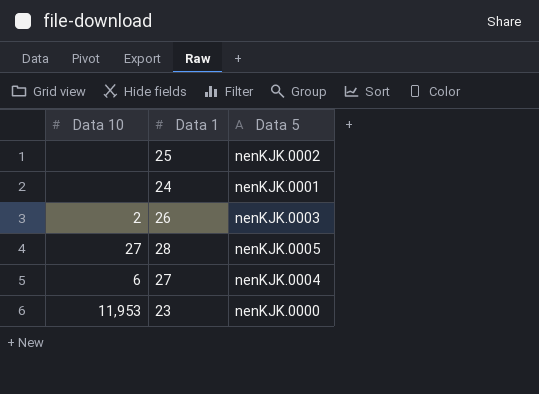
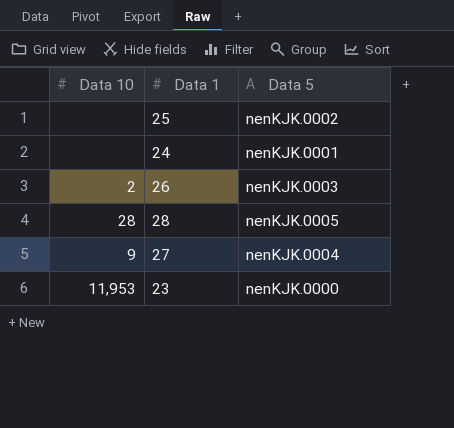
28 | Data 10: 27 -> 28
27 | Data 10: 6 -> 9

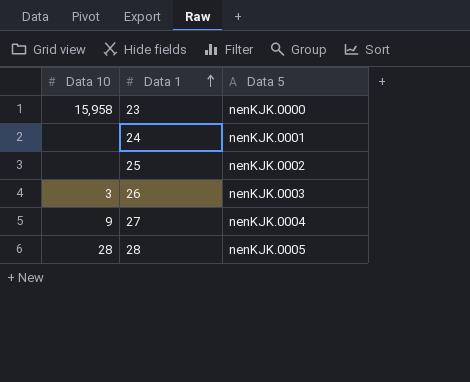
row order: none -> Data 1 ascending
23 | Data 10: 11,953 -> 15,958
26 | Data 10: 2 -> 3

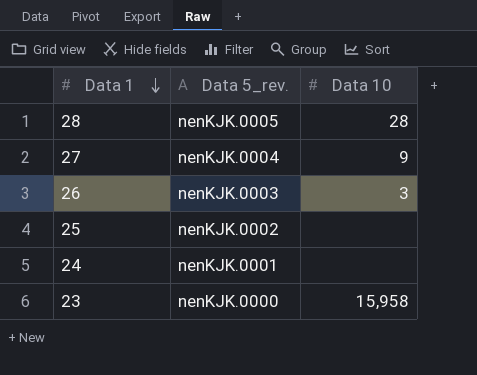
row order: Data 1 ascending -> Data 1 descending
column name: Data 5 -> Data 5_rev.
column Data 10 | position: 1 -> 3

